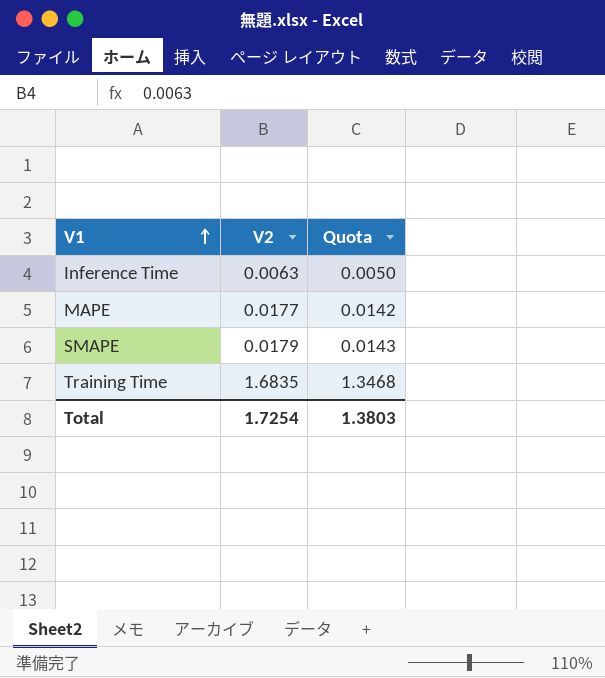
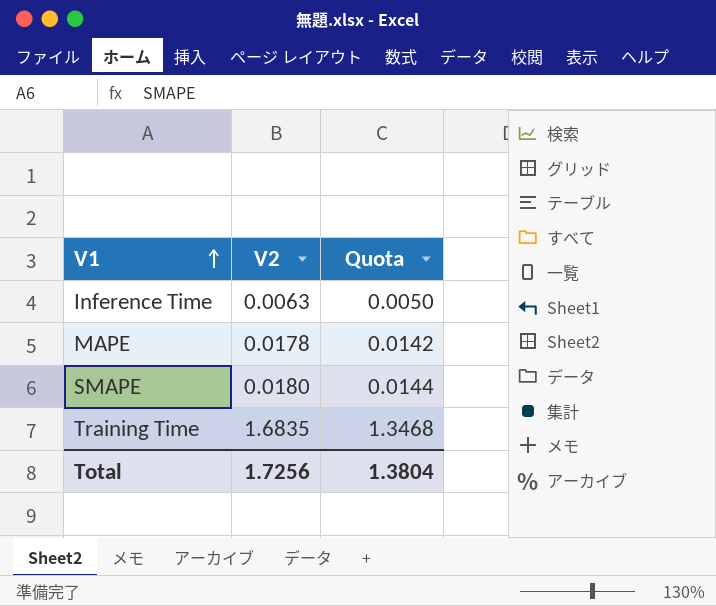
MAPE | V2: 0.0177 -> 0.0178
SMAPE | V2: 0.0179 -> 0.0180
SMAPE | Quota: 0.0143 -> 0.0144
Total | V2: 1.7254 -> 1.7256
Total | Quota: 1.3803 -> 1.3804

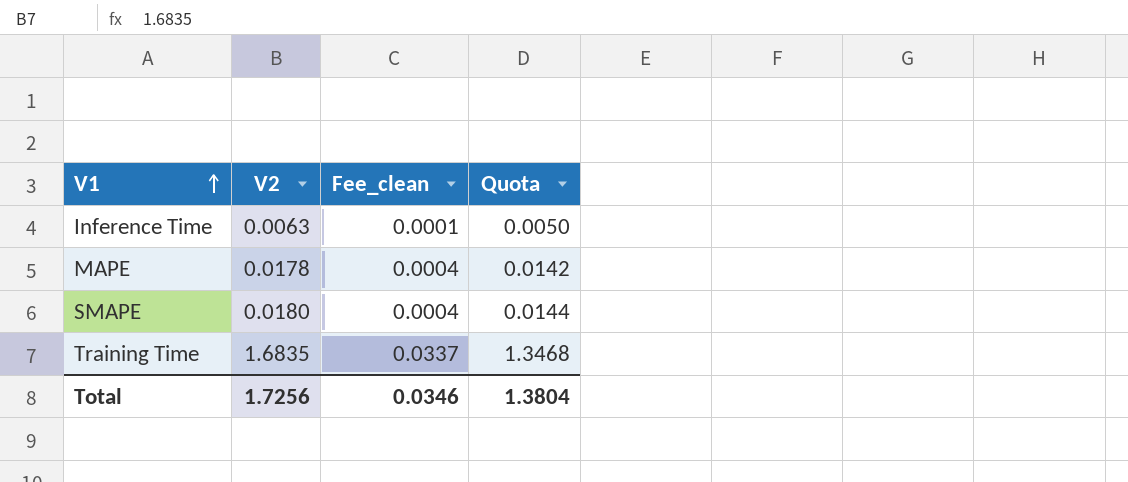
column Fee_clean | formula: none -> [V2] * 0.02

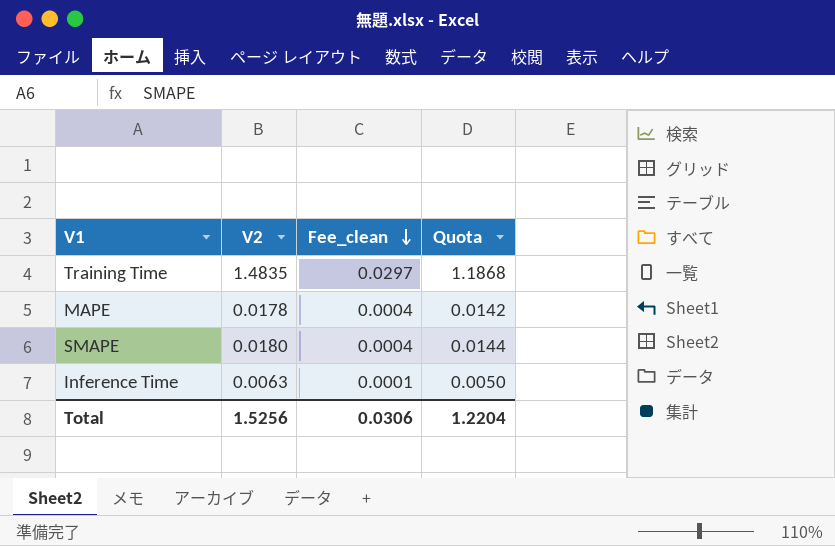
row order: V1 ascending -> Fee_clean descending
Training Time | V2: 1.6835 -> 1.4835
Training Time | Fee_clean: 0.0337 -> 0.0297
Training Time | Quota: 1.3468 -> 1.1868
Total | V2: 1.7256 -> 1.5256
Total | Fee_clean: 0.0346 -> 0.0306
Total | Quota: 1.3804 -> 1.2204

